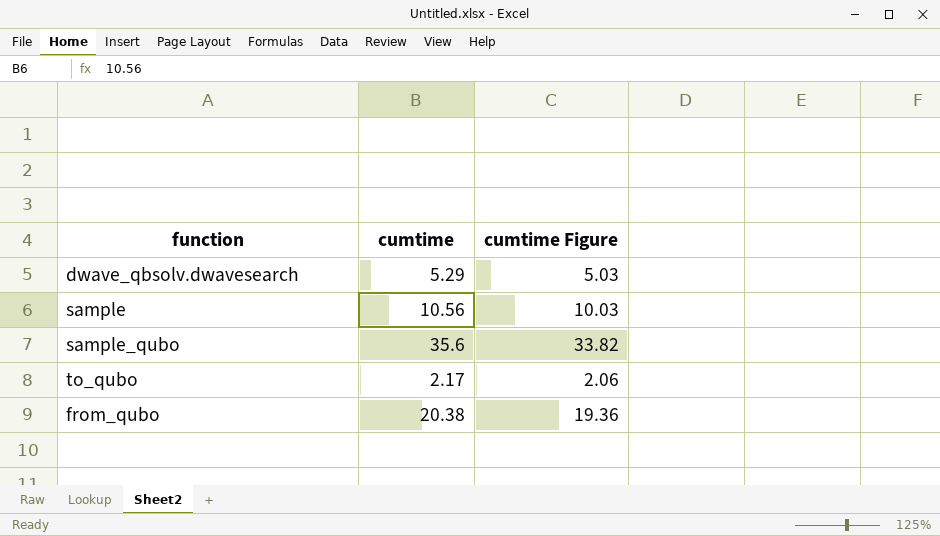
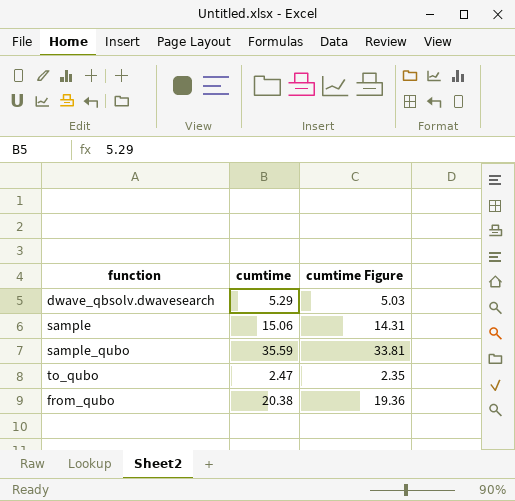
sample | cumtime: 10.56 -> 15.06
sample | cumtime Figure: 10.03 -> 14.31
sample_qubo | cumtime: 35.6 -> 35.59
sample_qubo | cumtime Figure: 33.82 -> 33.81
to_qubo | cumtime: 2.17 -> 2.47
to_qubo | cumtime Figure: 2.06 -> 2.35

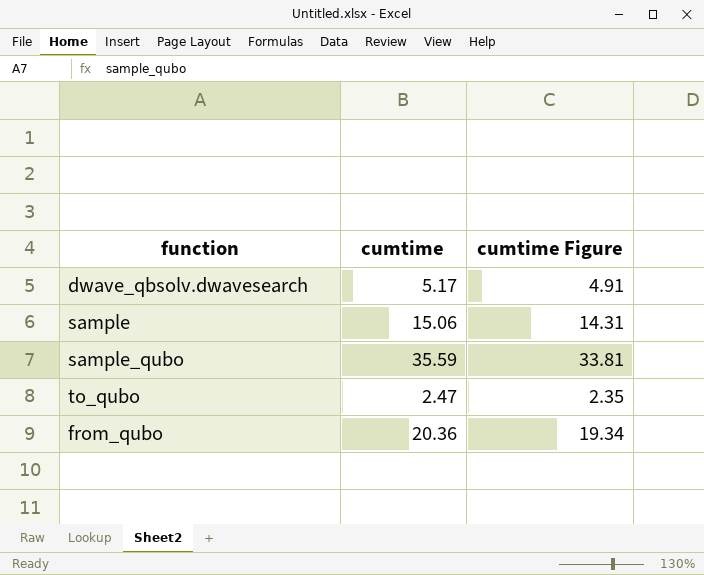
dwave_qbsolv.dwavesearch | cumtime: 5.29 -> 5.17
dwave_qbsolv.dwavesearch | cumtime Figure: 5.03 -> 4.91
from_qubo | cumtime: 20.38 -> 20.36
from_qubo | cumtime Figure: 19.36 -> 19.34

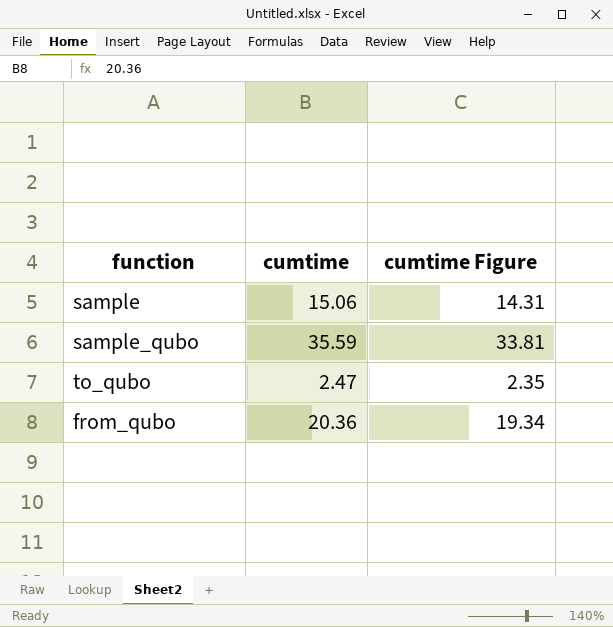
row dwave_qbsolv.dwavesearch: 5.17 | 4.91 -> none

